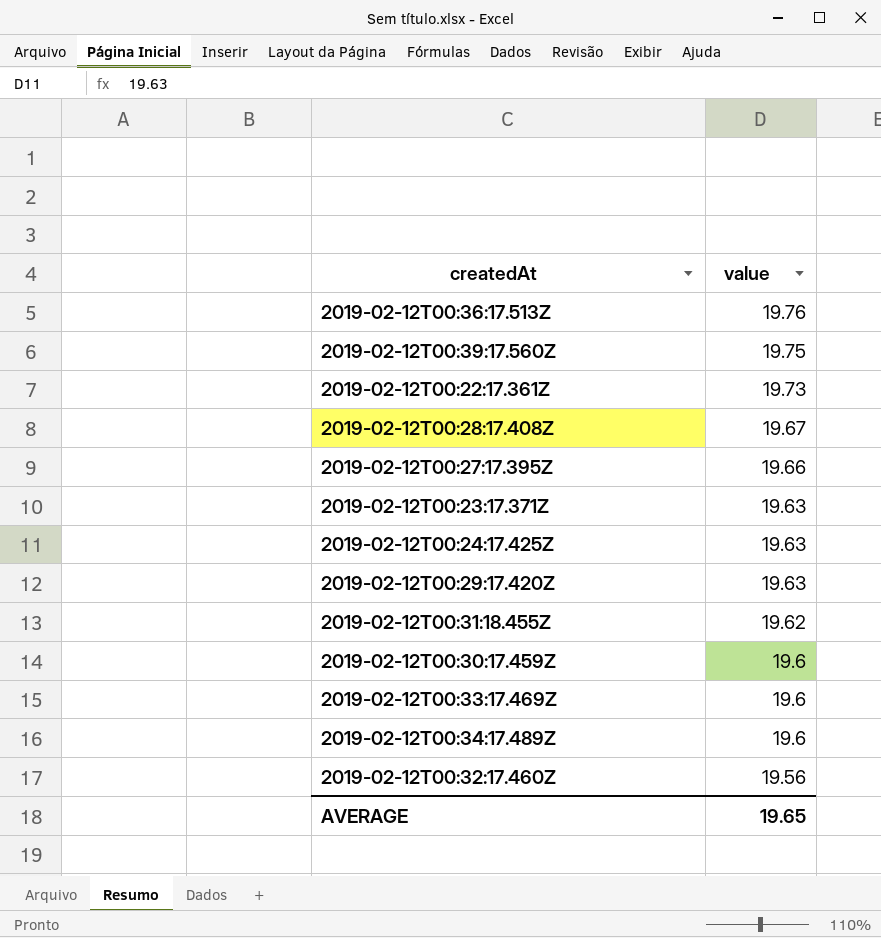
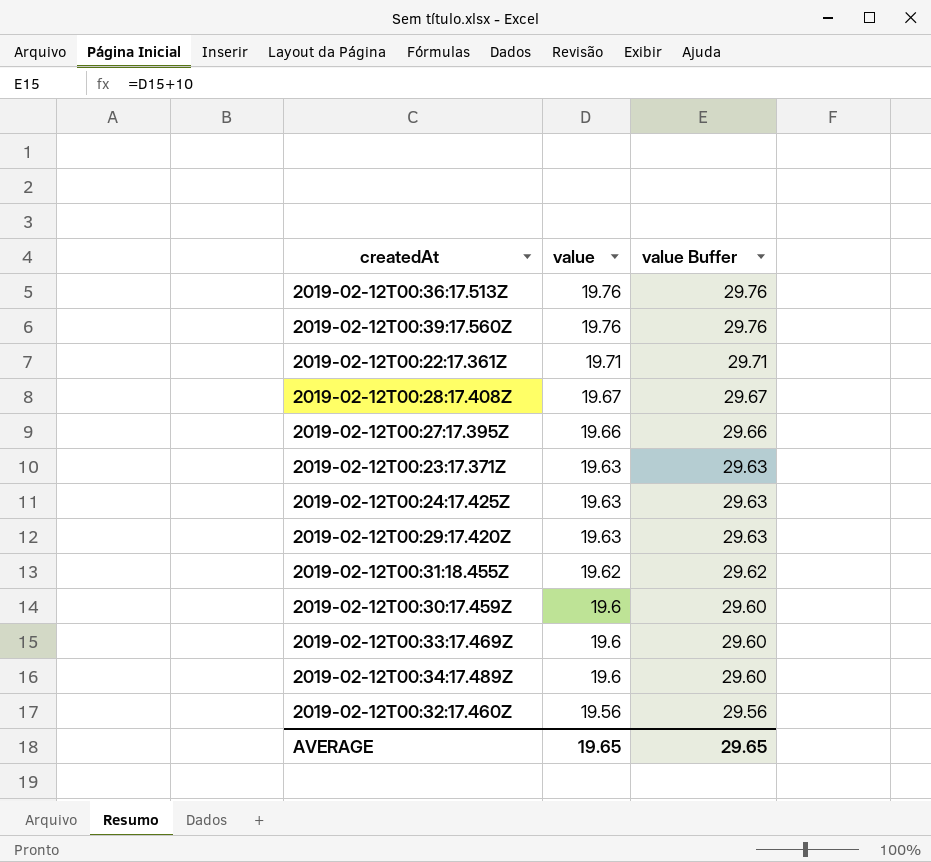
column value Buffer | formula: none -> [value] + 10
2019-02-12T00:39:17.560Z | value: 19.75 -> 19.76
2019-02-12T00:22:17.361Z | value: 19.73 -> 19.71

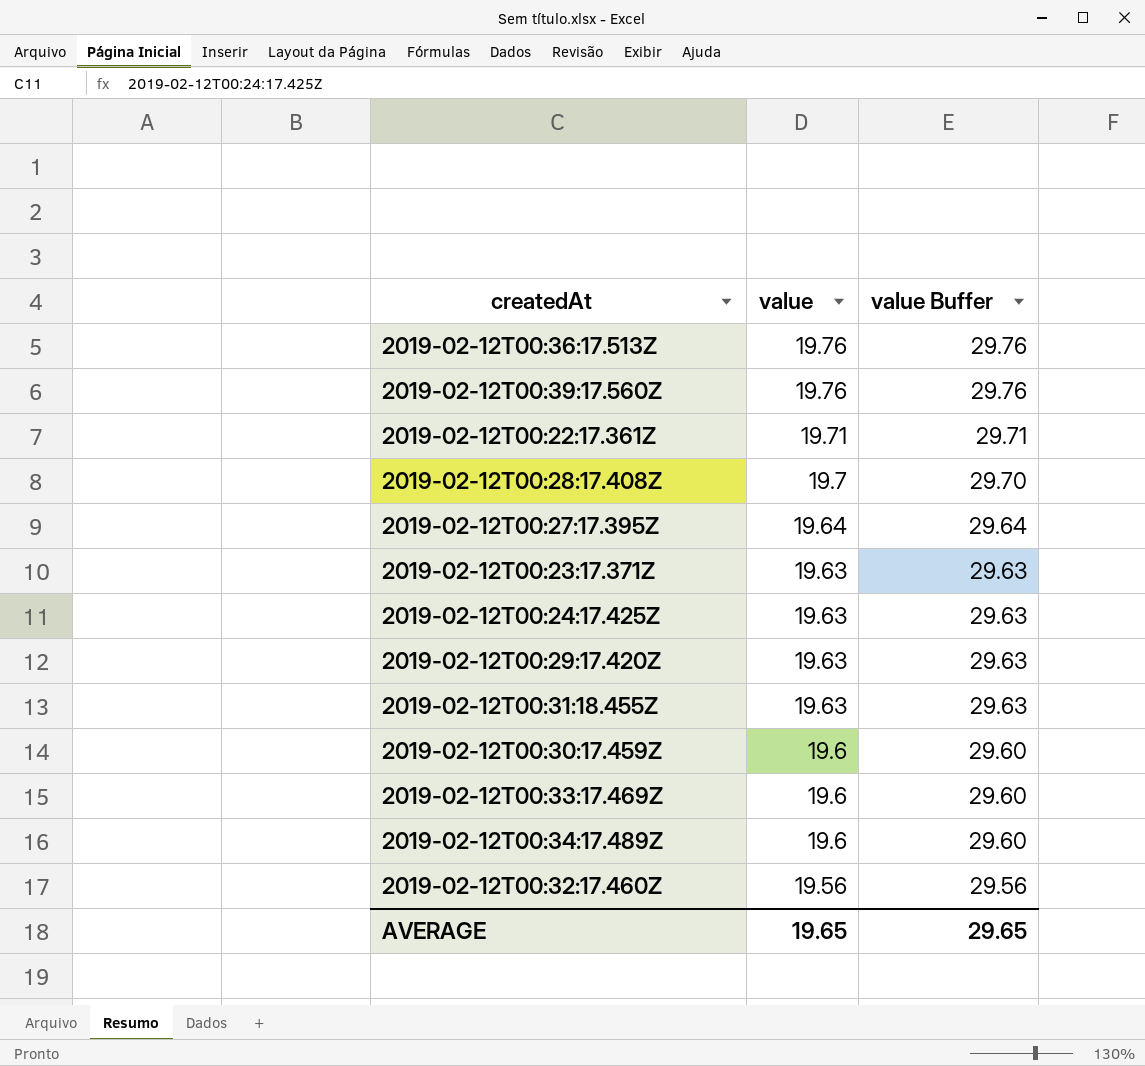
2019-02-12T00:28:17.408Z | value: 19.67 -> 19.7
2019-02-12T00:28:17.408Z | value Buffer: 29.67 -> 29.70
2019-02-12T00:27:17.395Z | value: 19.66 -> 19.64
2019-02-12T00:27:17.395Z | value Buffer: 29.66 -> 29.64
2019-02-12T00:31:18.455Z | value: 19.62 -> 19.63
2019-02-12T00:31:18.455Z | value Buffer: 29.62 -> 29.63

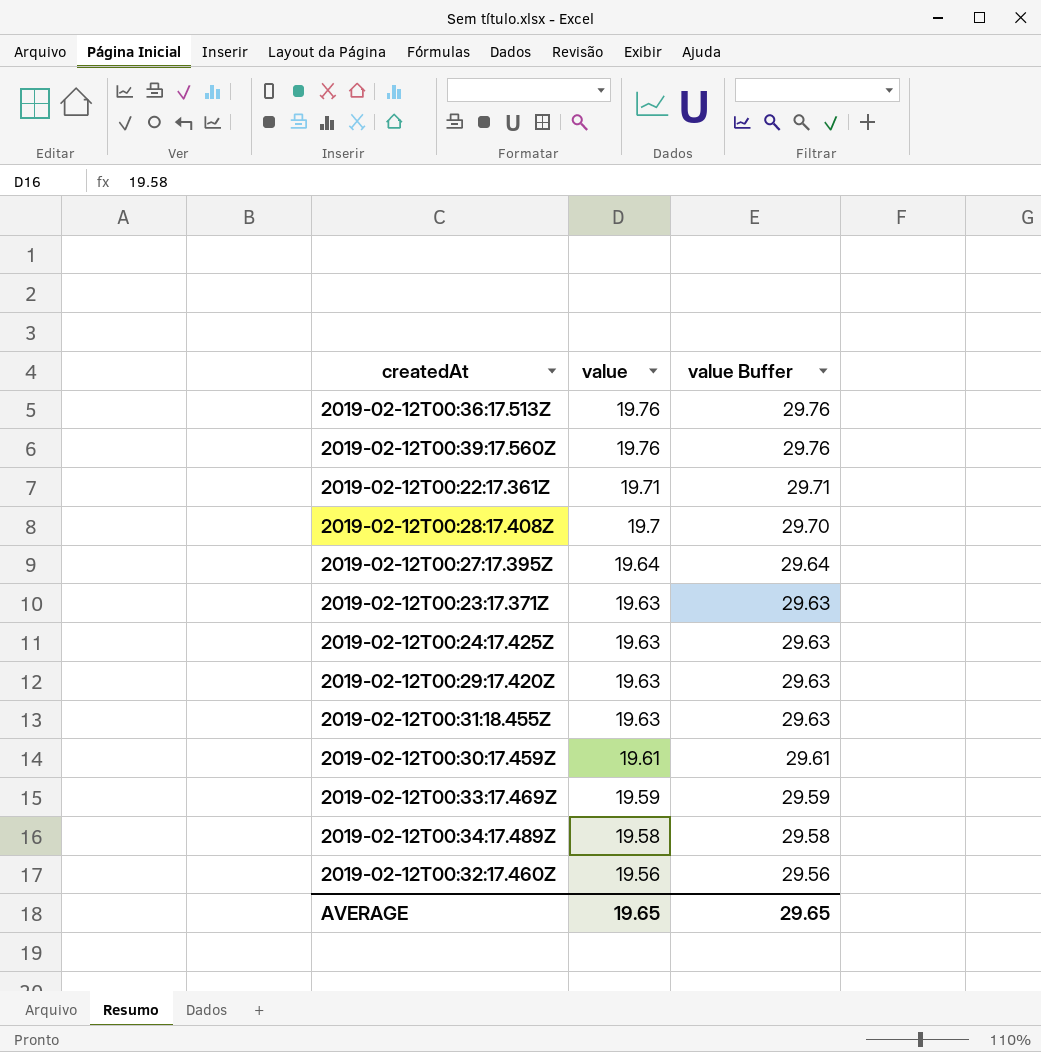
2019-02-12T00:30:17.459Z | value: 19.6 -> 19.61
2019-02-12T00:30:17.459Z | value Buffer: 29.60 -> 29.61
2019-02-12T00:33:17.469Z | value: 19.6 -> 19.59
2019-02-12T00:33:17.469Z | value Buffer: 29.60 -> 29.59
2019-02-12T00:34:17.489Z | value: 19.6 -> 19.58
2019-02-12T00:34:17.489Z | value Buffer: 29.60 -> 29.58

